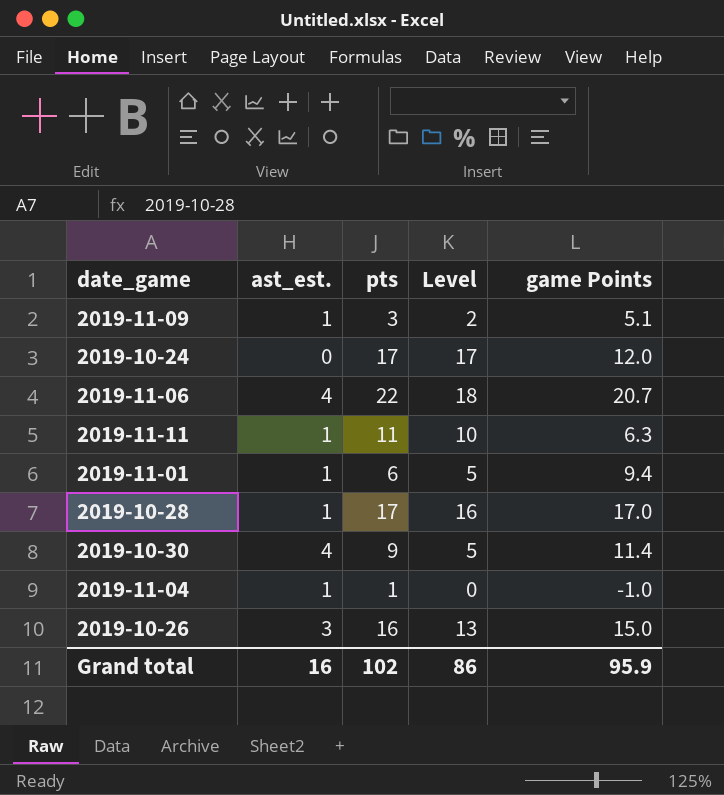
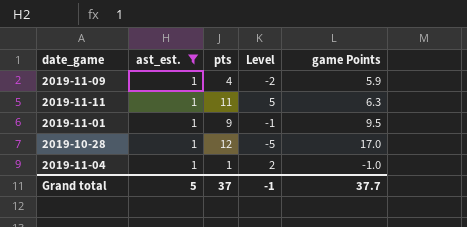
filter: none -> ast_est. = 1
column Level | formula: [pts] - [ast_est.] -> [pts] - [game Points]
2019-11-09 | pts: 3 -> 4
2019-11-09 | game Points: 5.1 -> 5.9
2019-11-01 | pts: 6 -> 9
2019-11-01 | game Points: 9.4 -> 9.5
2019-10-28 | pts: 17 -> 12
Grand total | ast_est.: 16 -> 5
Grand total | pts: 102 -> 37
Grand total | Level: 86 -> -1
Grand total | game Points: 95.9 -> 37.7

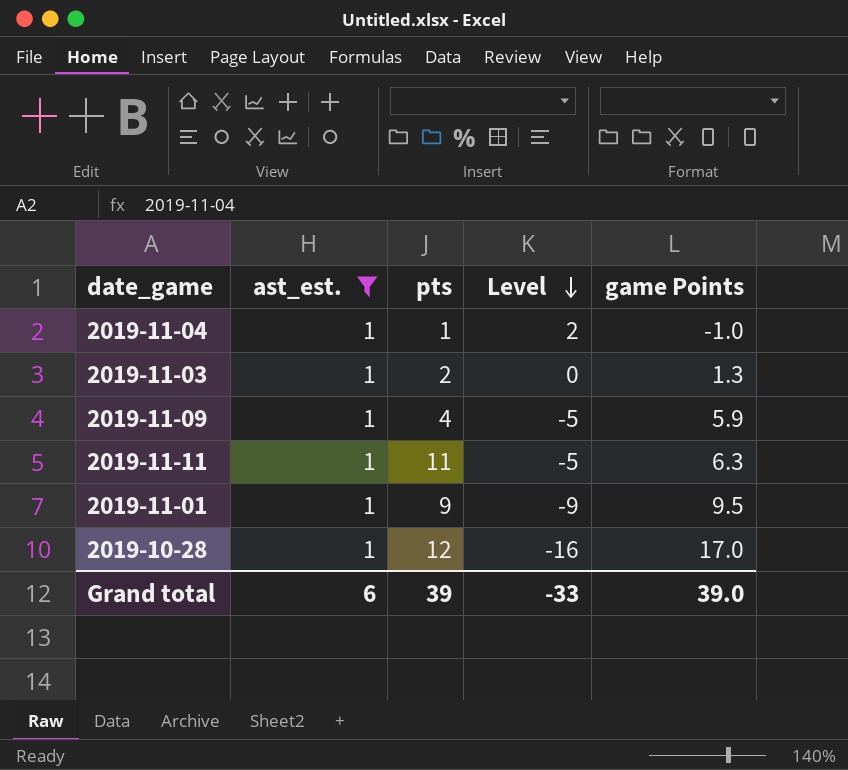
row order: none -> Level descending
column Level | formula: [pts] - [game Points] -> [ast_est.] - [game Points]
row 2019-11-03: none -> 1 | 2 | 0 | 1.3
Grand total | ast_est.: 5 -> 6
Grand total | pts: 37 -> 39
Grand total | Level: -1 -> -33
Grand total | game Points: 37.7 -> 39.0

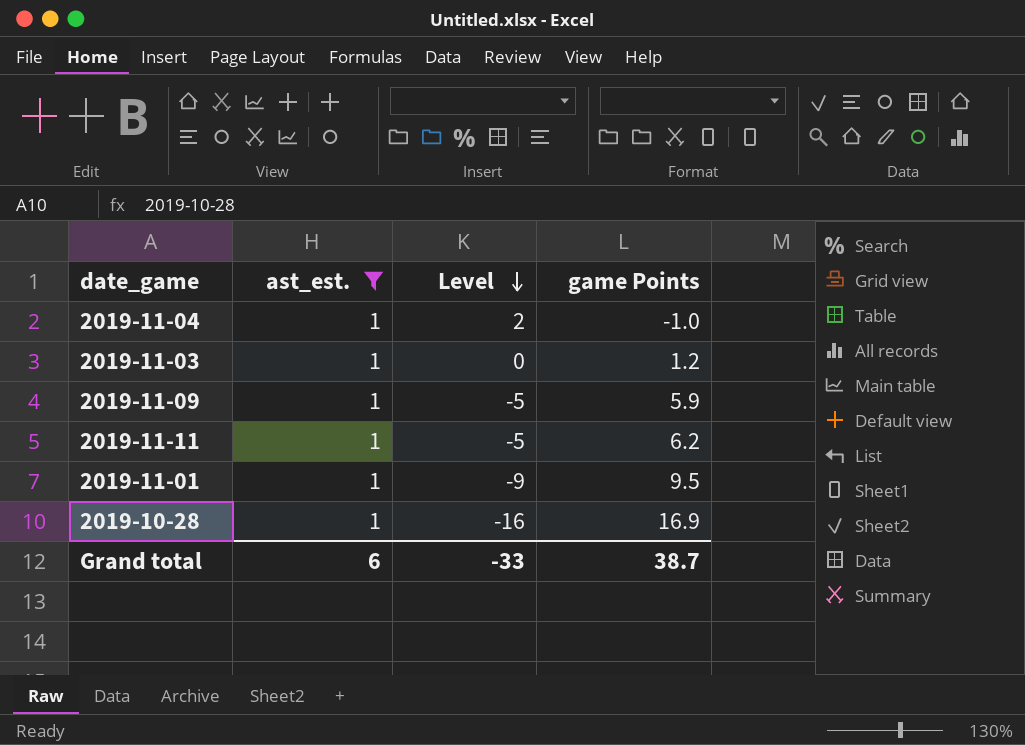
column pts | position: 3 -> none
2019-11-03 | game Points: 1.3 -> 1.2
2019-11-11 | game Points: 6.3 -> 6.2
2019-10-28 | game Points: 17.0 -> 16.9
Grand total | game Points: 39.0 -> 38.7

